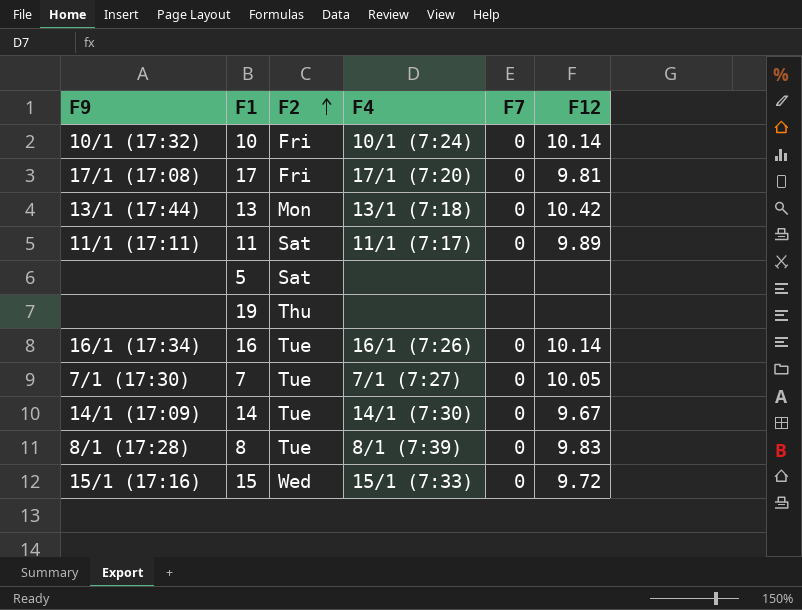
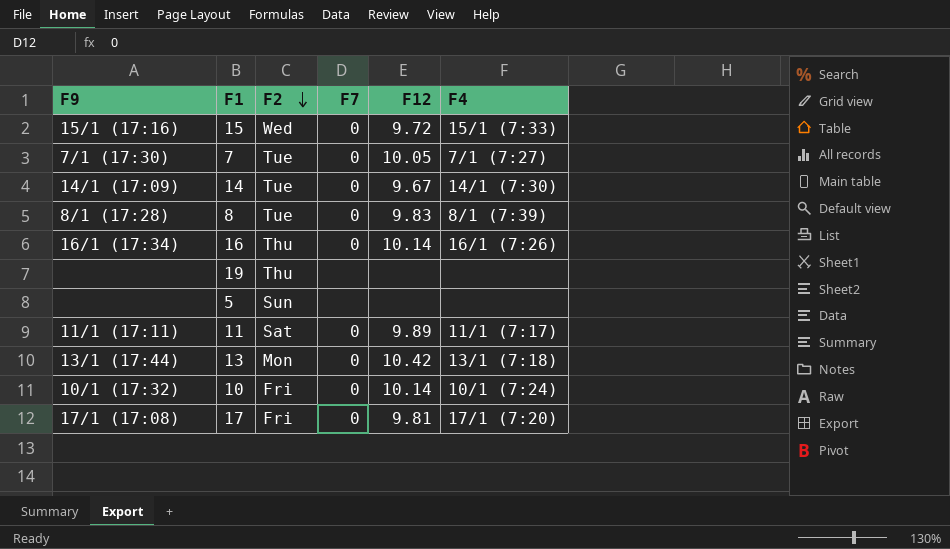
row order: F2 ascending -> F2 descending
column F4 | position: 4 -> 6
16 | F2: Tue -> Thu
5 | F2: Sat -> Sun

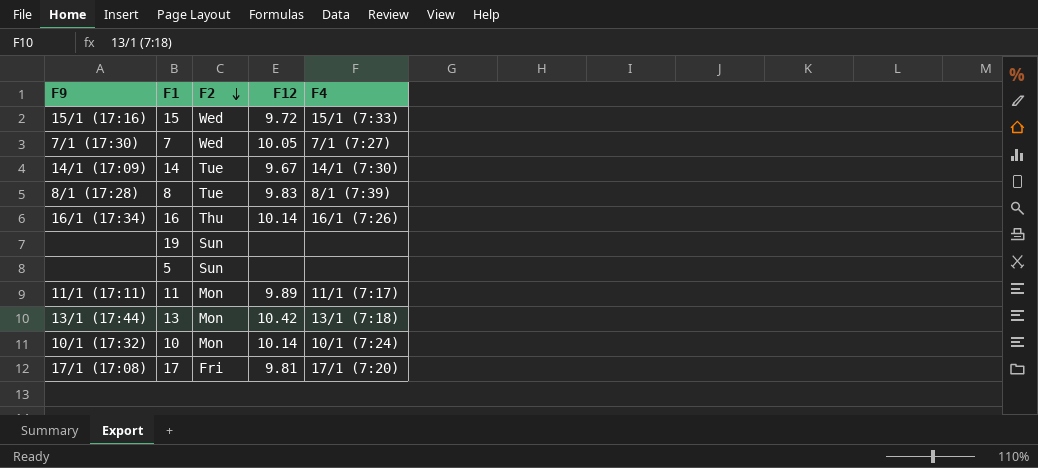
column F7 | position: 4 -> none
7 | F2: Tue -> Wed
19 | F2: Thu -> Sun
11 | F2: Sat -> Mon
10 | F2: Fri -> Mon

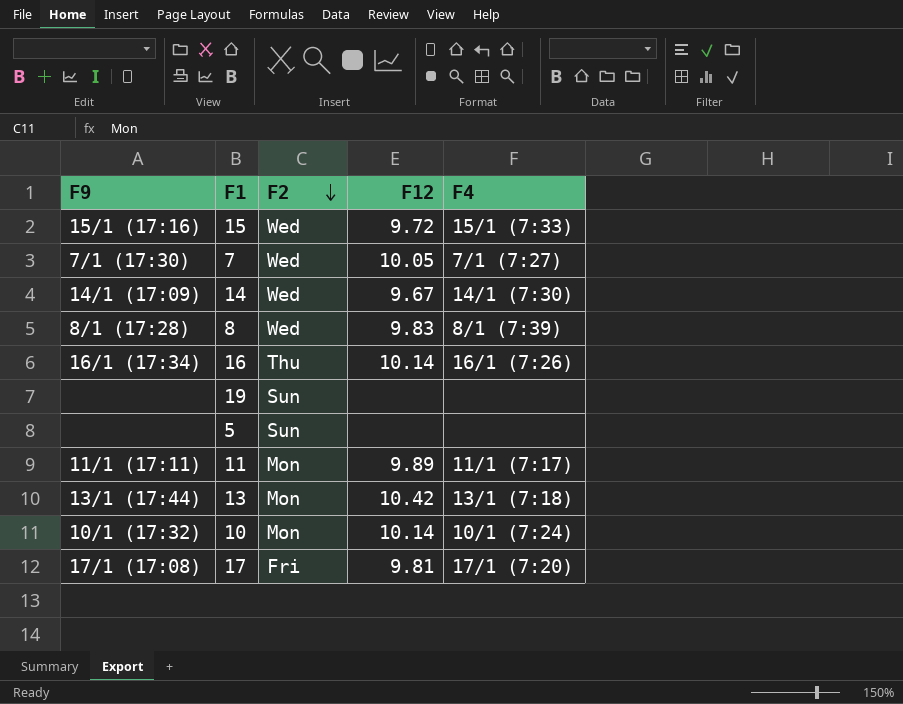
14 | F2: Tue -> Wed
8 | F2: Tue -> Wed

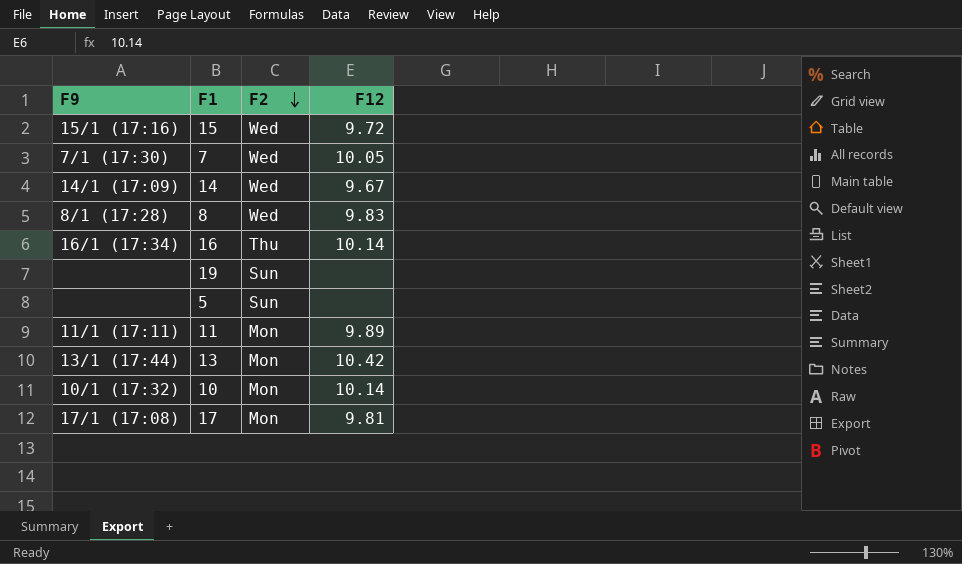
column F4 | position: 5 -> none
17 | F2: Fri -> Mon

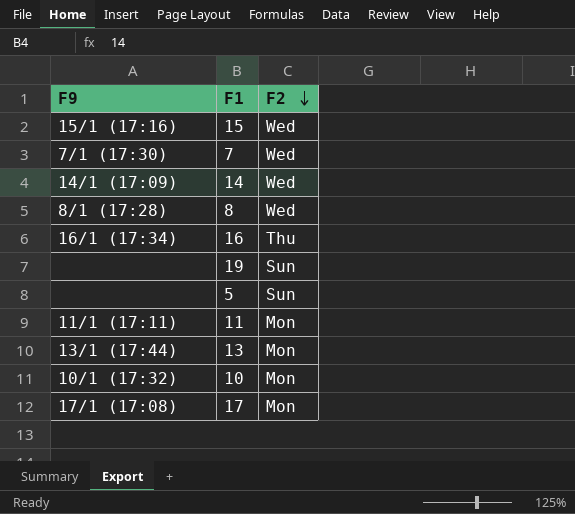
column F12 | position: 4 -> none

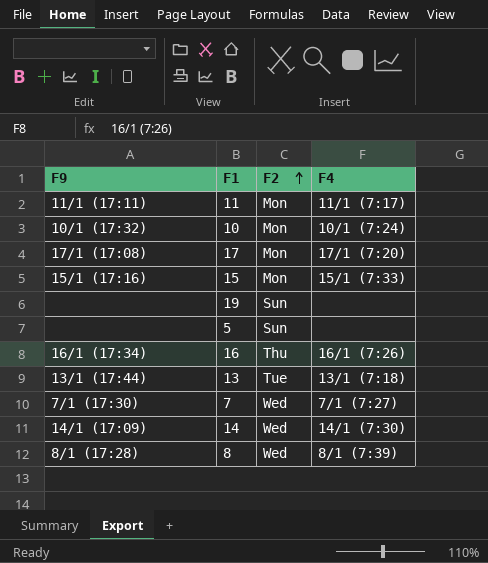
row order: F2 descending -> F2 ascending
column F4 | position: none -> 4
15 | F2: Wed -> Mon
13 | F2: Mon -> Tue

